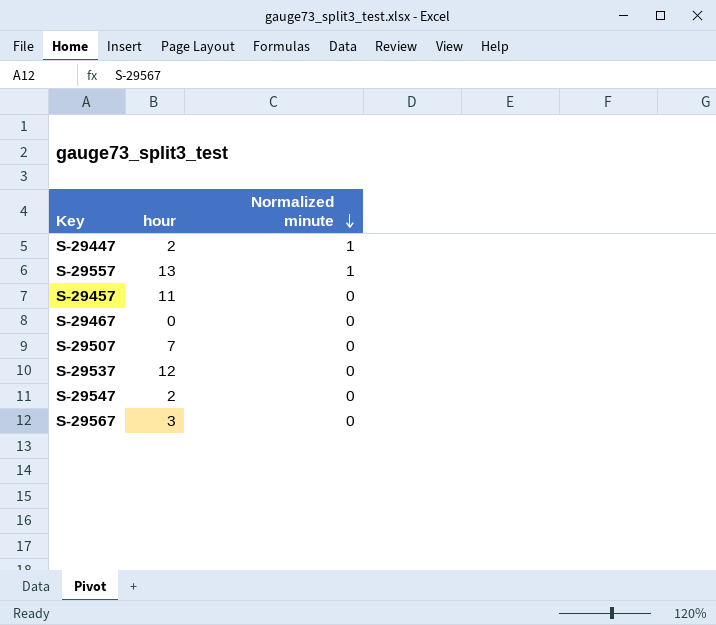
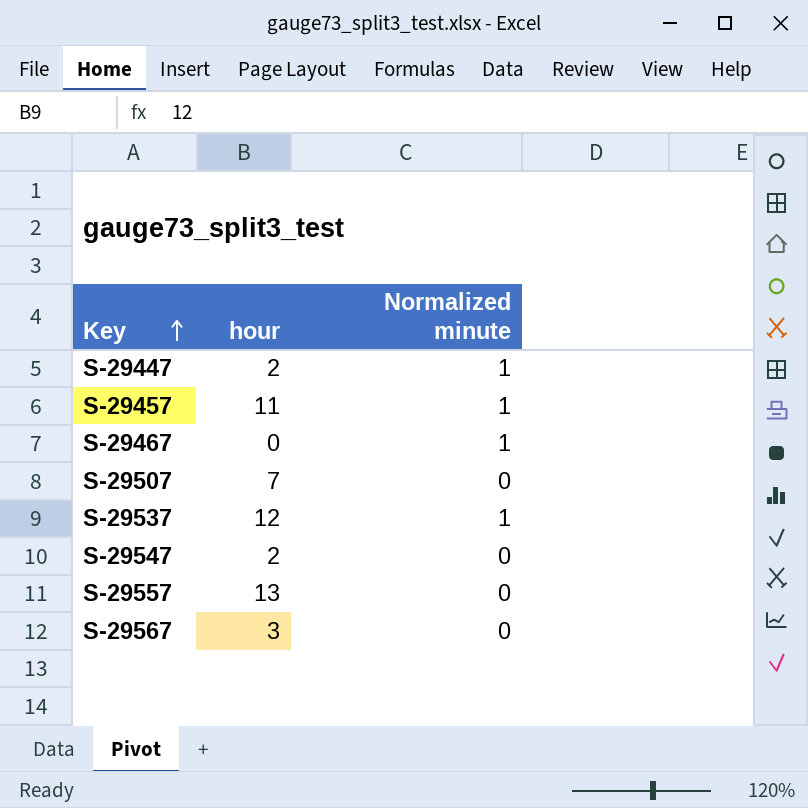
row order: Normalized minute descending -> Key ascending
S-29457 | Normalized minute: 0 -> 1
S-29467 | Normalized minute: 0 -> 1
S-29537 | Normalized minute: 0 -> 1
S-29557 | Normalized minute: 1 -> 0

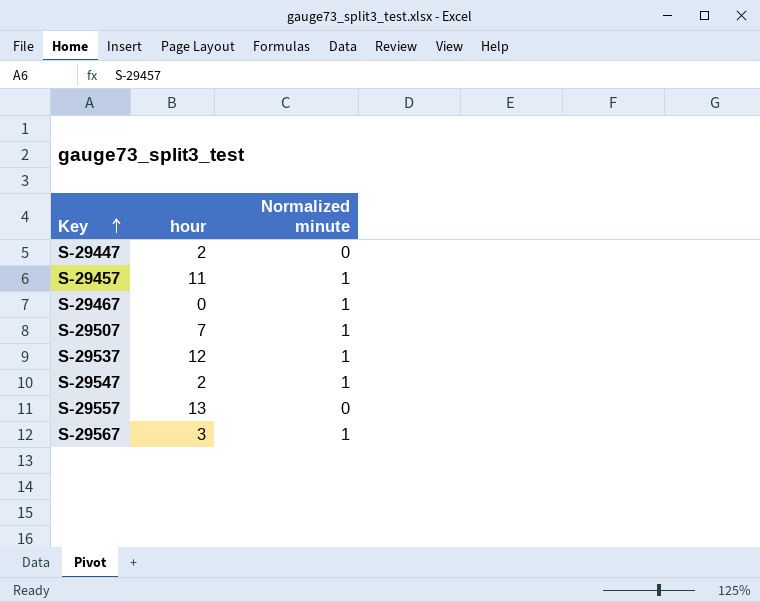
S-29447 | Normalized minute: 1 -> 0
S-29507 | Normalized minute: 0 -> 1
S-29547 | Normalized minute: 0 -> 1
S-29567 | Normalized minute: 0 -> 1

